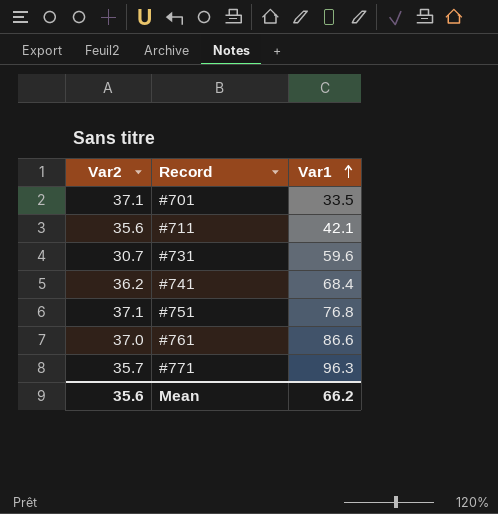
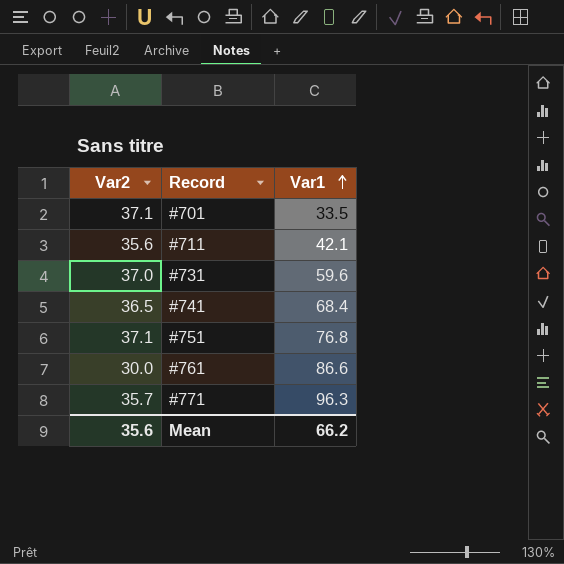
#731 | Var2: 30.7 -> 37.0
#741 | Var2: 36.2 -> 36.5
#761 | Var2: 37.0 -> 30.0

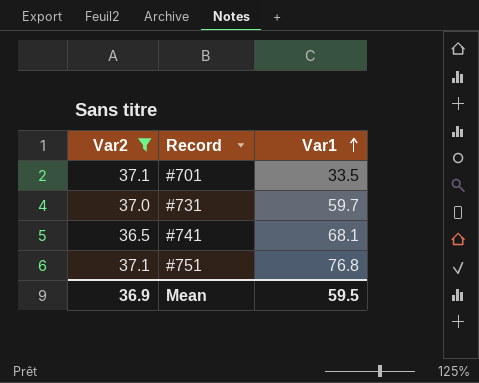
filter: none -> Var2 >= 36.5
#731 | Var1: 59.6 -> 59.7
#741 | Var1: 68.4 -> 68.1
Mean | Var2: 35.6 -> 36.9
Mean | Var1: 66.2 -> 59.5

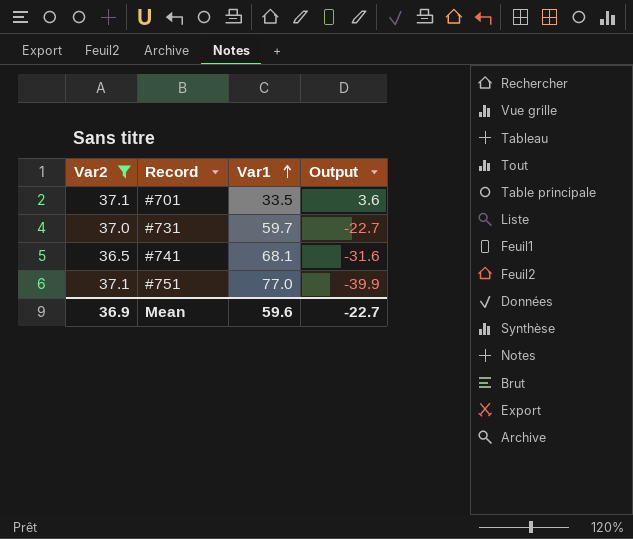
column Output | formula: none -> [Var2] - [Var1]
#751 | Var1: 76.8 -> 77.0
Mean | Var1: 59.5 -> 59.6

